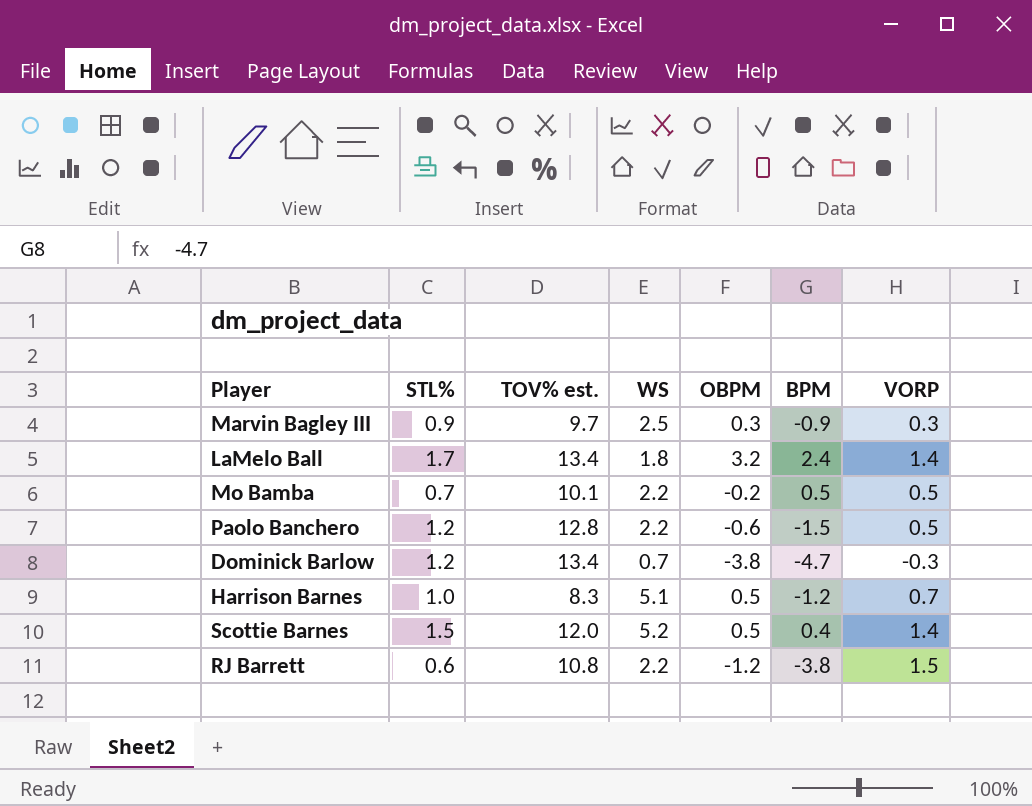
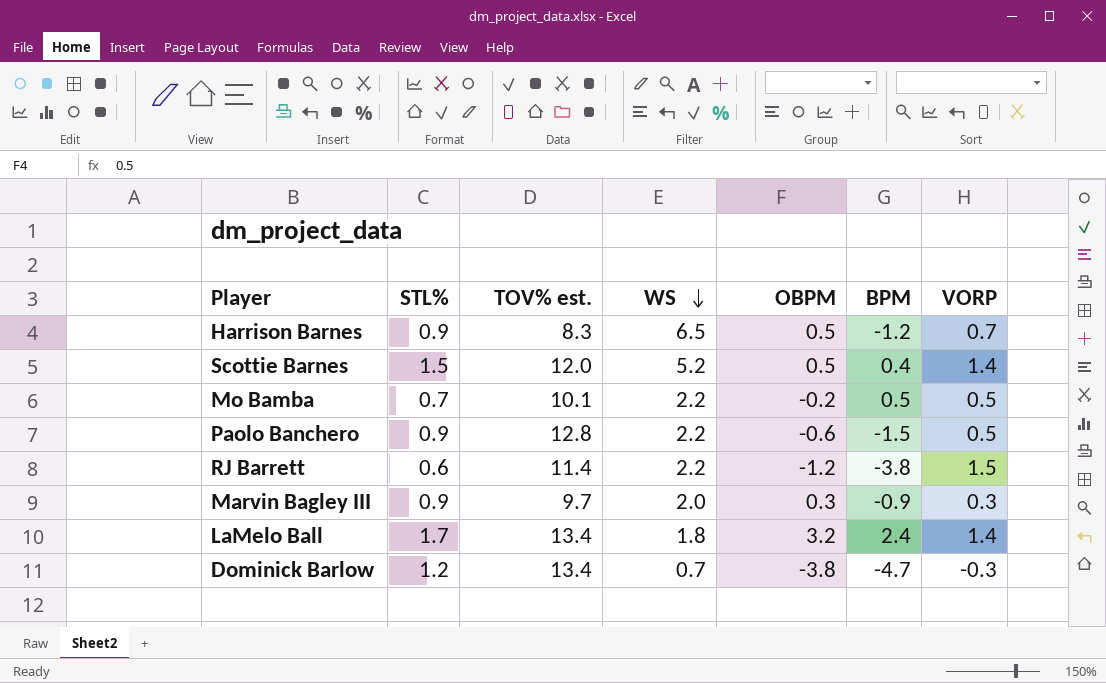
row order: none -> WS descending
Harrison Barnes | STL%: 1.0 -> 0.9
Harrison Barnes | WS: 5.1 -> 6.5
Paolo Banchero | STL%: 1.2 -> 0.9
RJ Barrett | TOV% est.: 10.8 -> 11.4
Marvin Bagley III | WS: 2.5 -> 2.0

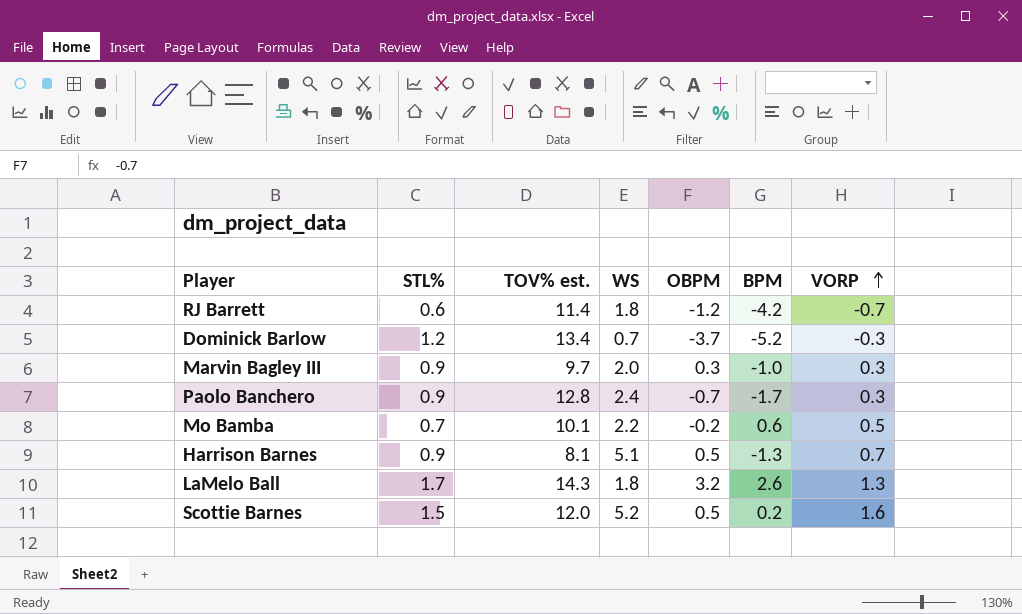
row order: WS descending -> VORP ascending
RJ Barrett | WS: 2.2 -> 1.8
RJ Barrett | BPM: -3.8 -> -4.2
RJ Barrett | VORP: 1.5 -> -0.7
Dominick Barlow | OBPM: -3.8 -> -3.7
Dominick Barlow | BPM: -4.7 -> -5.2
Marvin Bagley III | BPM: -0.9 -> -1.0
Paolo Banchero | WS: 2.2 -> 2.4
Paolo Banchero | OBPM: -0.6 -> -0.7
Paolo Banchero | BPM: -1.5 -> -1.7
Paolo Banchero | VORP: 0.5 -> 0.3
Mo Bamba | BPM: 0.5 -> 0.6
Harrison Barnes | TOV% est.: 8.3 -> 8.1
Harrison Barnes | WS: 6.5 -> 5.1
Harrison Barnes | BPM: -1.2 -> -1.3
LaMelo Ball | TOV% est.: 13.4 -> 14.3
LaMelo Ball | BPM: 2.4 -> 2.6
LaMelo Ball | VORP: 1.4 -> 1.3
Scottie Barnes | BPM: 0.4 -> 0.2
Scottie Barnes | VORP: 1.4 -> 1.6

